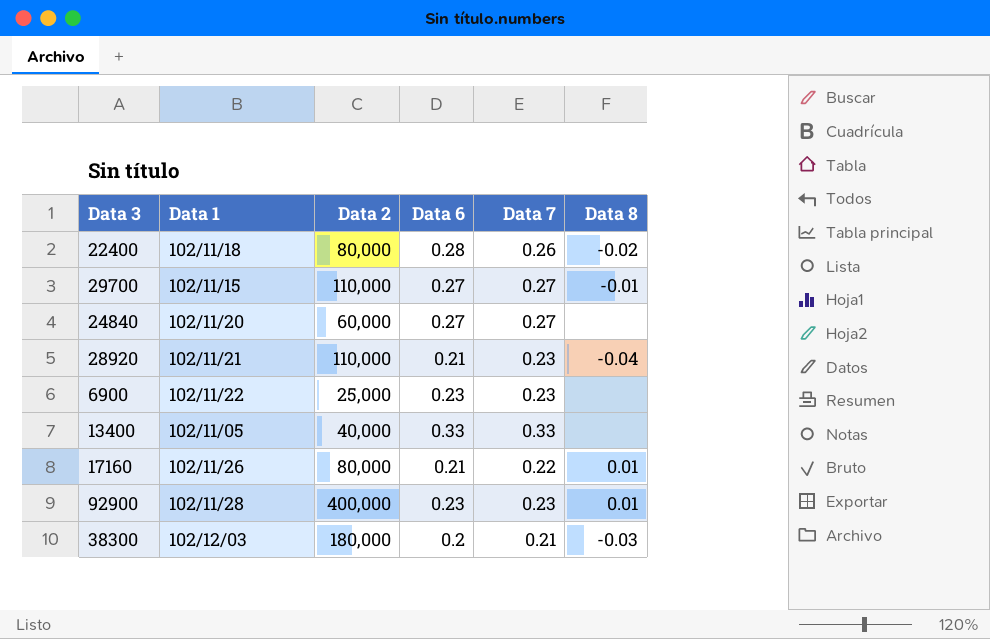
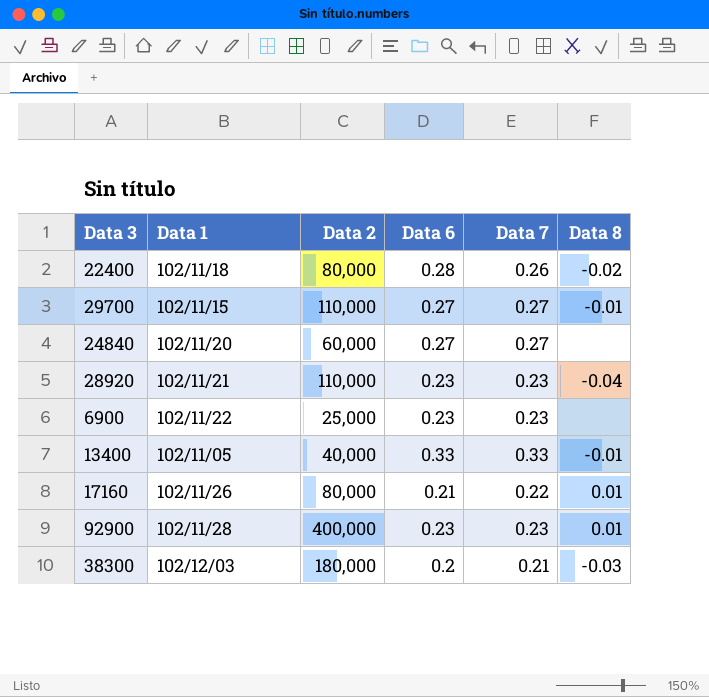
28920 | Data 6: 0.21 -> 0.23
13400 | Data 8: none -> -0.01

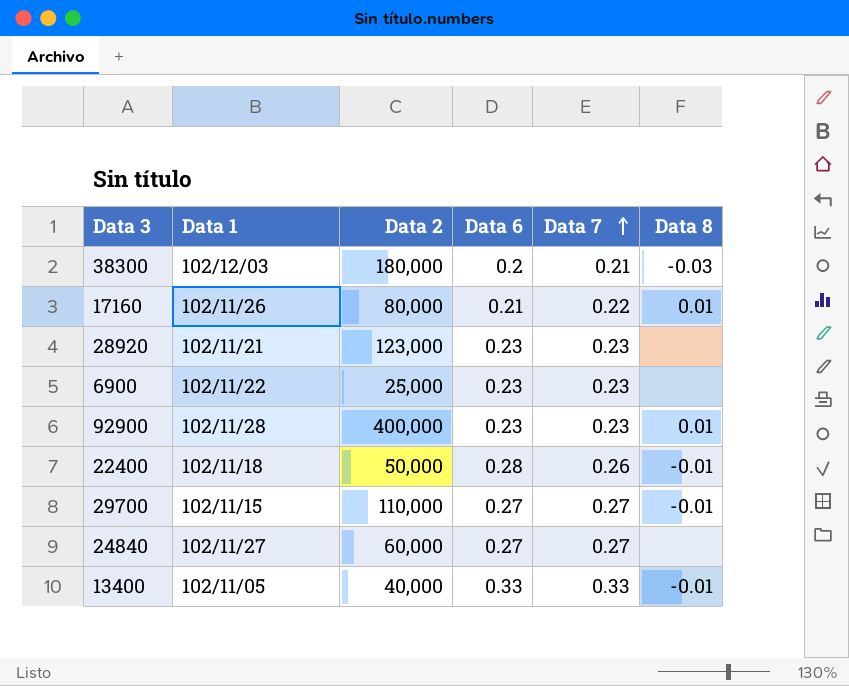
row order: none -> Data 7 ascending
28920 | Data 2: 110,000 -> 123,000
28920 | Data 8: -0.04 -> none
22400 | Data 2: 80,000 -> 50,000
22400 | Data 8: -0.02 -> -0.01
24840 | Data 1: 102/11/20 -> 102/11/27

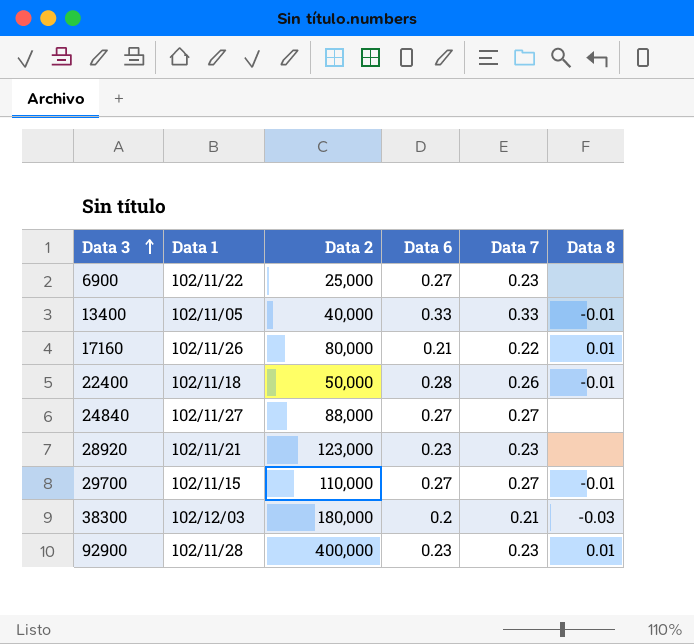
row order: Data 7 ascending -> Data 3 ascending
6900 | Data 6: 0.23 -> 0.27
24840 | Data 2: 60,000 -> 88,000

